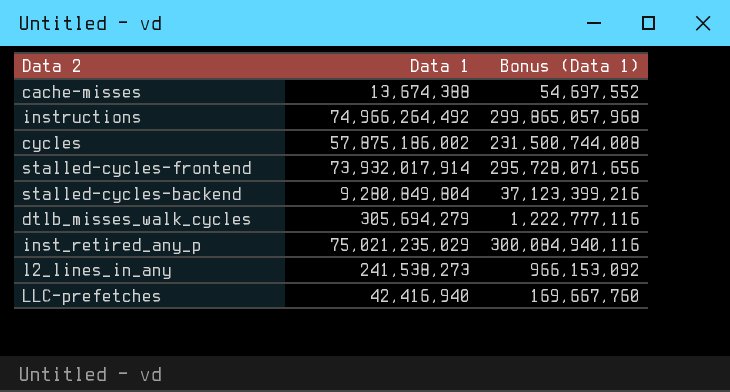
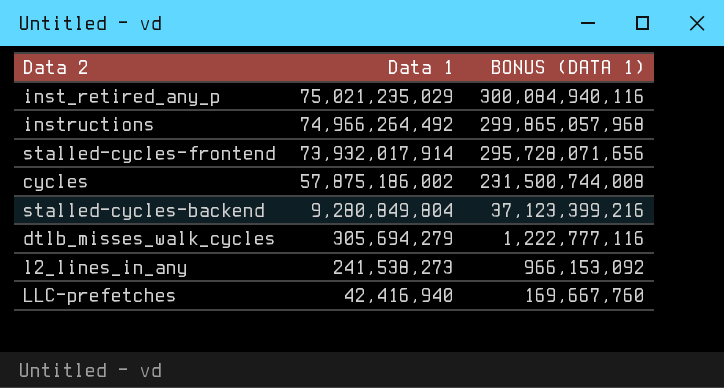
row order: none -> Data 1 descending
column name: Bonus (Data 1) -> BONUS (DATA 1)
row cache-misses: 13,674,388 | 54,697,552 -> none

